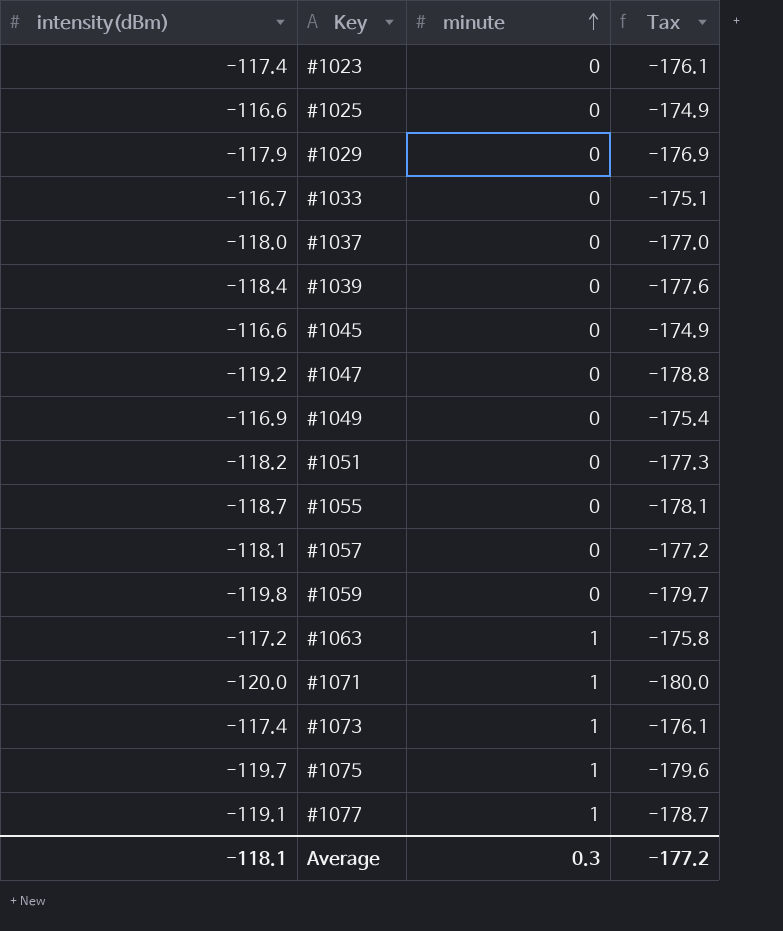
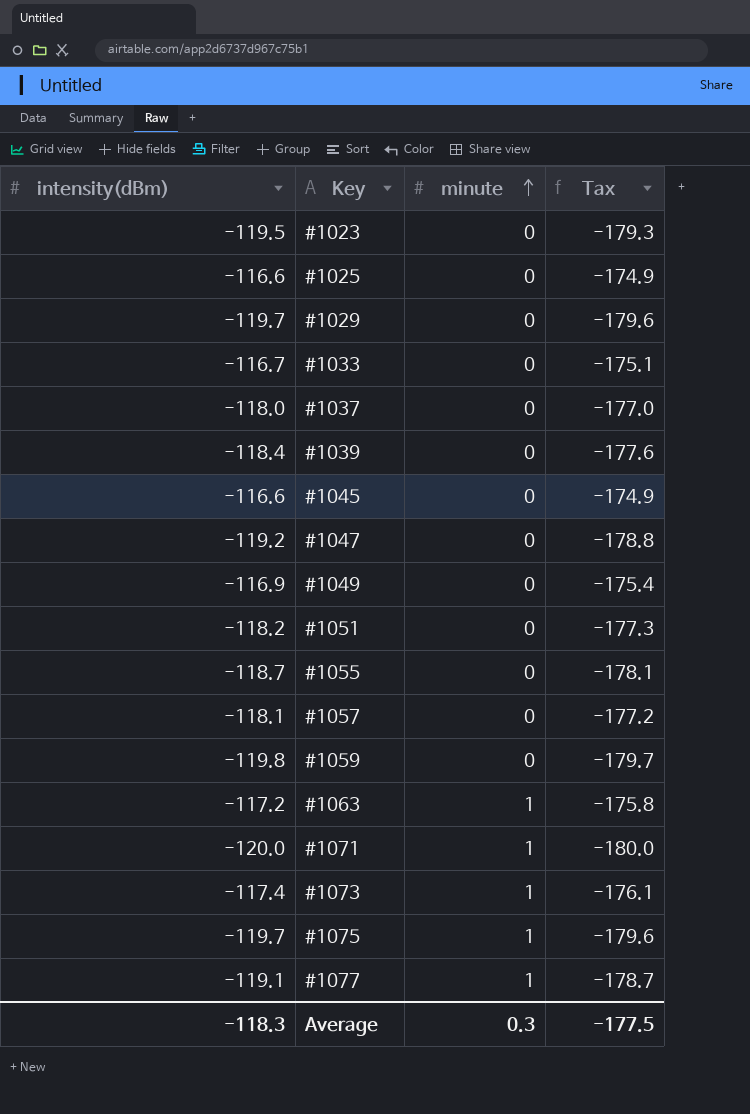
#1023 | intensity(dBm): -117.4 -> -119.5
#1023 | Tax: -176.1 -> -179.3
#1029 | intensity(dBm): -117.9 -> -119.7
#1029 | Tax: -176.9 -> -179.6
Average | intensity(dBm): -118.1 -> -118.3
Average | Tax: -177.2 -> -177.5

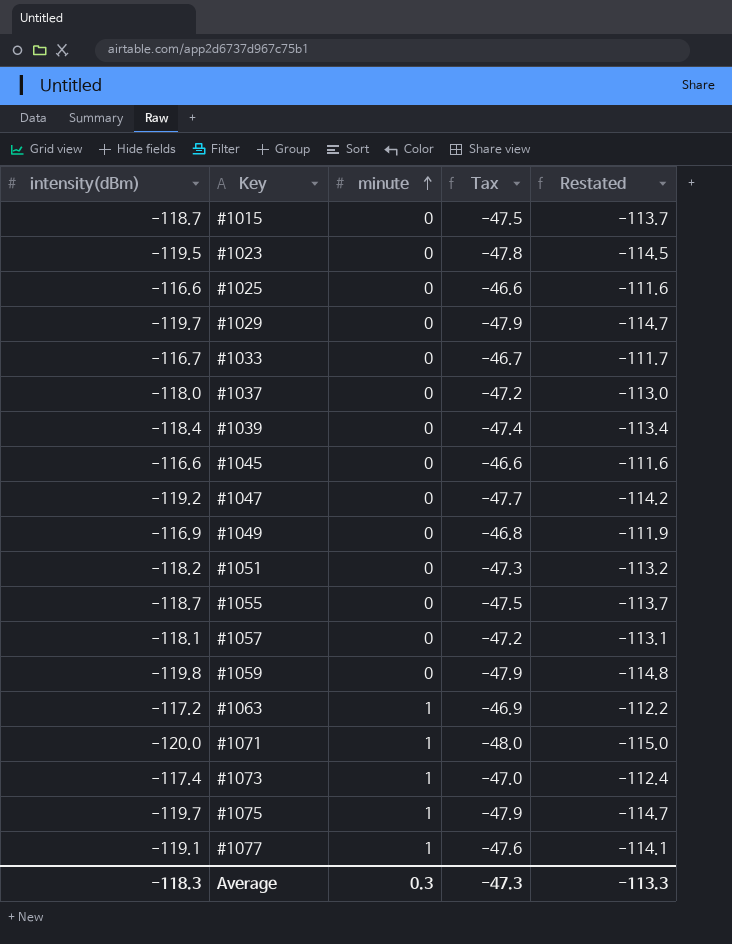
column Tax | formula: [intensity(dBm)] * 1.5 -> [intensity(dBm)] * 0.4
column Restated | formula: none -> [intensity(dBm)] + 5
row #1015: none -> -118.7 | 0 | -47.5 | -113.7
Average | Tax: -177.5 -> -47.3

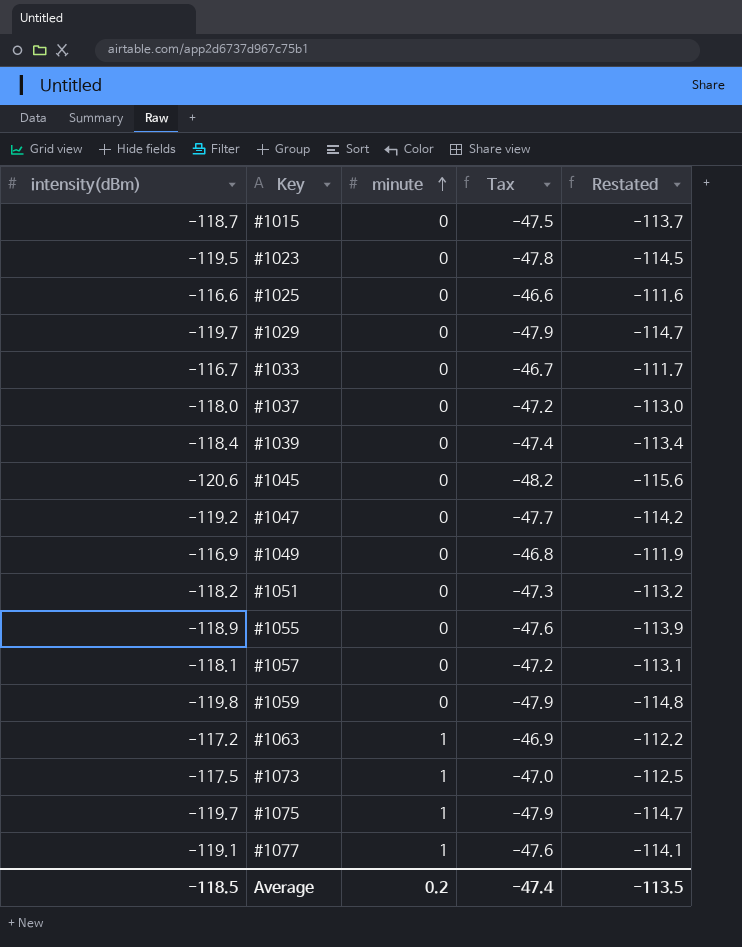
row #1071: -120.0 | 1 | -48.0 | -115.0 -> none
#1045 | intensity(dBm): -116.6 -> -120.6
#1045 | Tax: -46.6 -> -48.2
#1045 | Restated: -111.6 -> -115.6
#1055 | intensity(dBm): -118.7 -> -118.9
#1055 | Tax: -47.5 -> -47.6
#1055 | Restated: -113.7 -> -113.9
#1073 | intensity(dBm): -117.4 -> -117.5
#1073 | Restated: -112.4 -> -112.5
Average | intensity(dBm): -118.3 -> -118.5
Average | minute: 0.3 -> 0.2
Average | Tax: -47.3 -> -47.4
Average | Restated: -113.3 -> -113.5

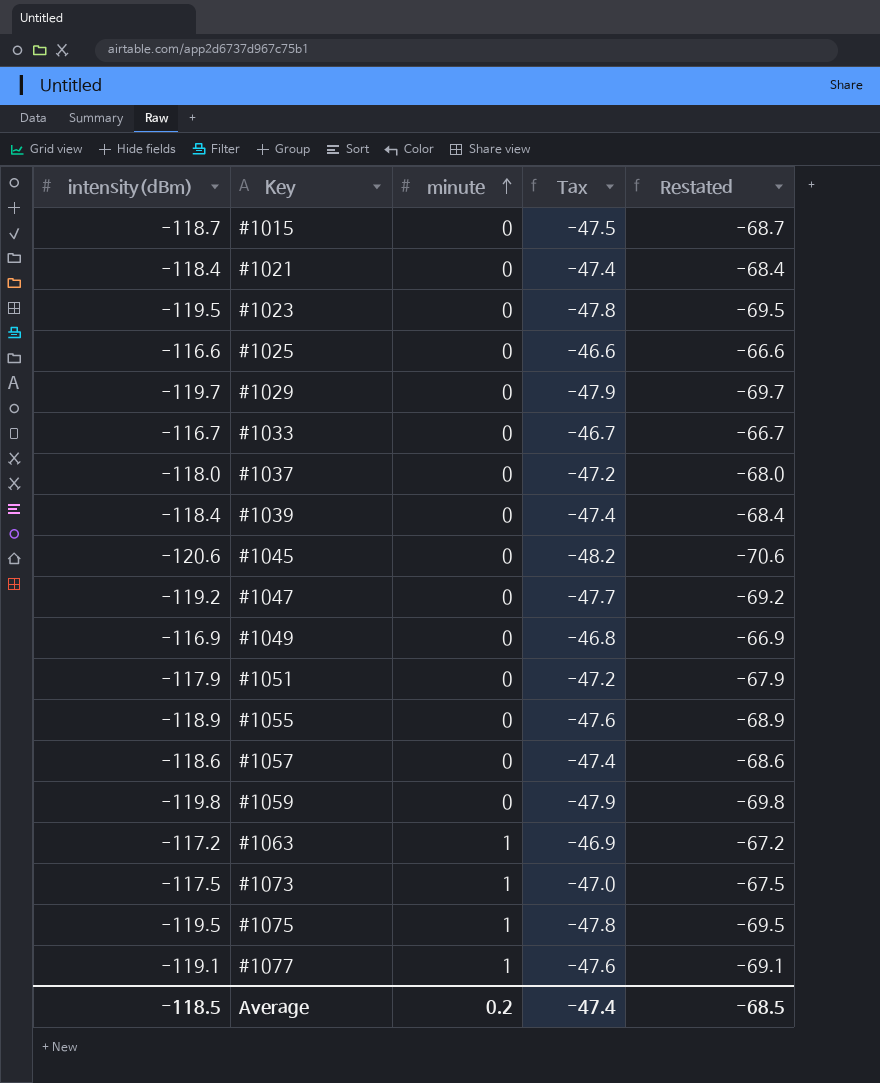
column Restated | formula: [intensity(dBm)] + 5 -> [intensity(dBm)] + 50
row #1021: none -> -118.4 | 0 | -47.4 | -68.4
#1051 | intensity(dBm): -118.2 -> -117.9
#1051 | Tax: -47.3 -> -47.2
#1057 | intensity(dBm): -118.1 -> -118.6
#1057 | Tax: -47.2 -> -47.4
#1075 | intensity(dBm): -119.7 -> -119.5
#1075 | Tax: -47.9 -> -47.8
Average | Restated: -113.5 -> -68.5

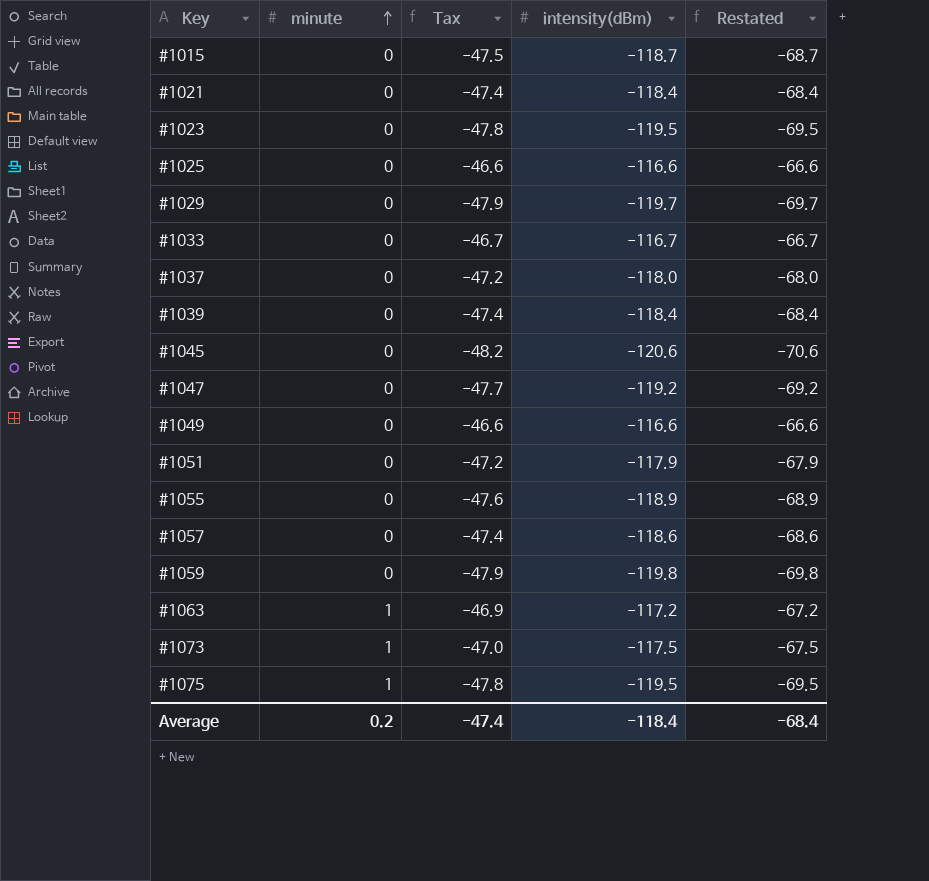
column intensity(dBm) | position: 1 -> 4
row #1077: -119.1 | 1 | -47.6 | -69.1 -> none
#1049 | Tax: -46.8 -> -46.6
#1049 | intensity(dBm): -116.9 -> -116.6
#1049 | Restated: -66.9 -> -66.6
Average | intensity(dBm): -118.5 -> -118.4
Average | Restated: -68.5 -> -68.4

